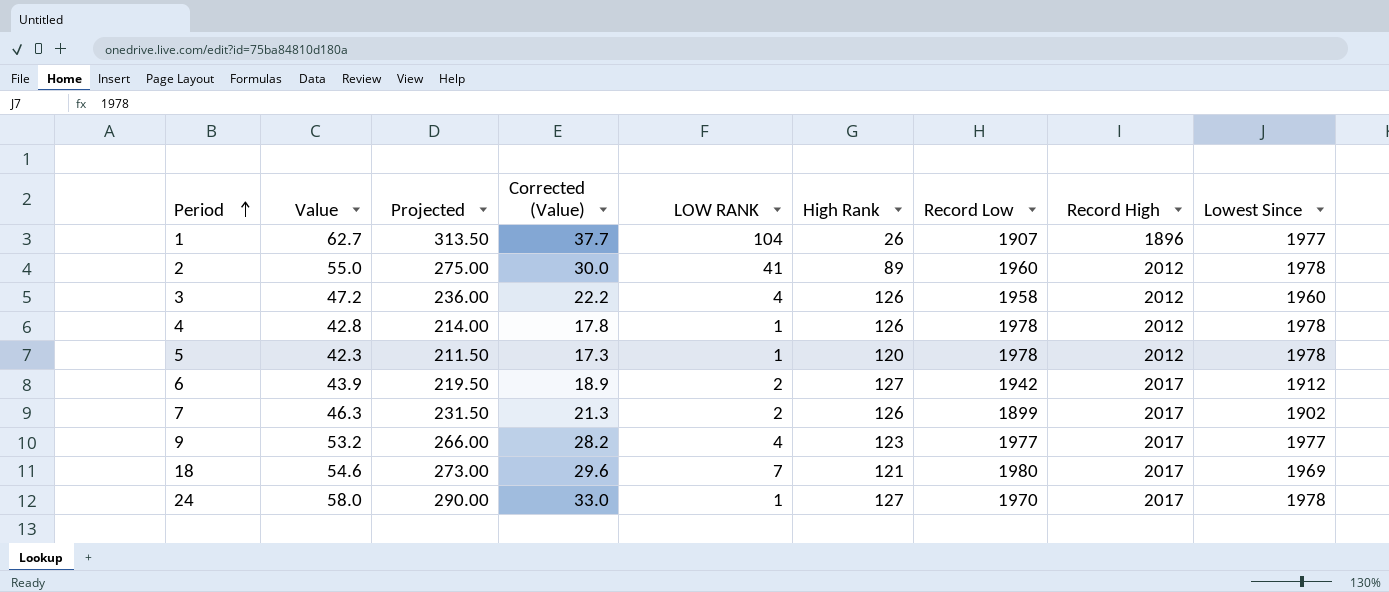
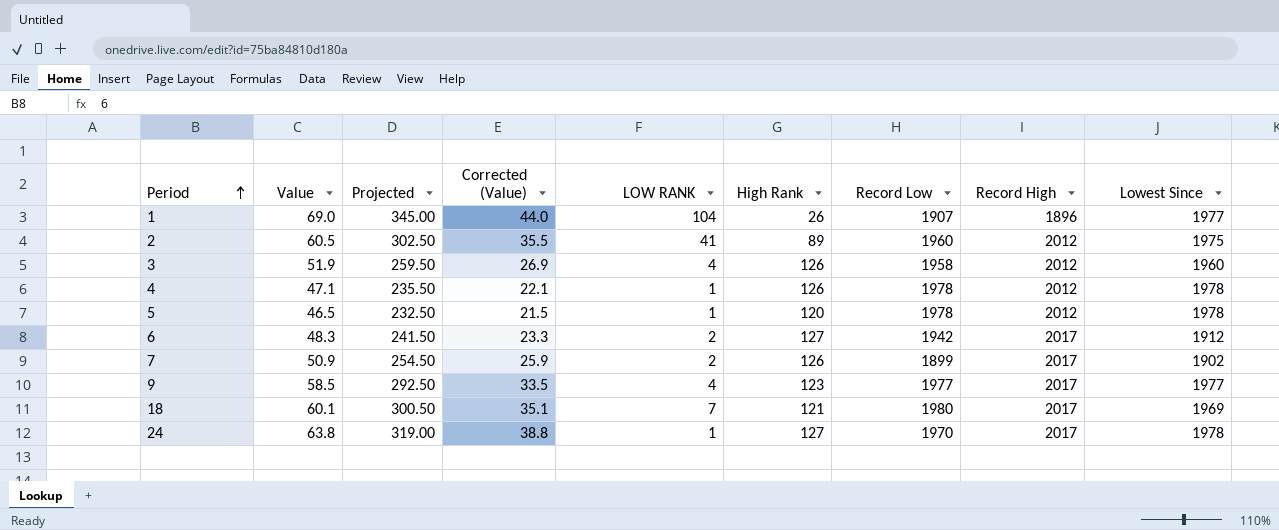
1 | Value: 62.7 -> 69.0
1 | Projected: 313.50 -> 345.00
1 | Corrected (Value): 37.7 -> 44.0
2 | Value: 55.0 -> 60.5
2 | Projected: 275.00 -> 302.50
2 | Corrected (Value): 30.0 -> 35.5
2 | Lowest Since: 1978 -> 1975
3 | Value: 47.2 -> 51.9
3 | Projected: 236.00 -> 259.50
3 | Corrected (Value): 22.2 -> 26.9
4 | Value: 42.8 -> 47.1
4 | Projected: 214.00 -> 235.50
4 | Corrected (Value): 17.8 -> 22.1
5 | Value: 42.3 -> 46.5
5 | Projected: 211.50 -> 232.50
5 | Corrected (Value): 17.3 -> 21.5
6 | Value: 43.9 -> 48.3
6 | Projected: 219.50 -> 241.50
6 | Corrected (Value): 18.9 -> 23.3
7 | Value: 46.3 -> 50.9
7 | Projected: 231.50 -> 254.50
7 | Corrected (Value): 21.3 -> 25.9
9 | Value: 53.2 -> 58.5
9 | Projected: 266.00 -> 292.50
9 | Corrected (Value): 28.2 -> 33.5
18 | Value: 54.6 -> 60.1
18 | Projected: 273.00 -> 300.50
18 | Corrected (Value): 29.6 -> 35.1
24 | Value: 58.0 -> 63.8
24 | Projected: 290.00 -> 319.00
24 | Corrected (Value): 33.0 -> 38.8

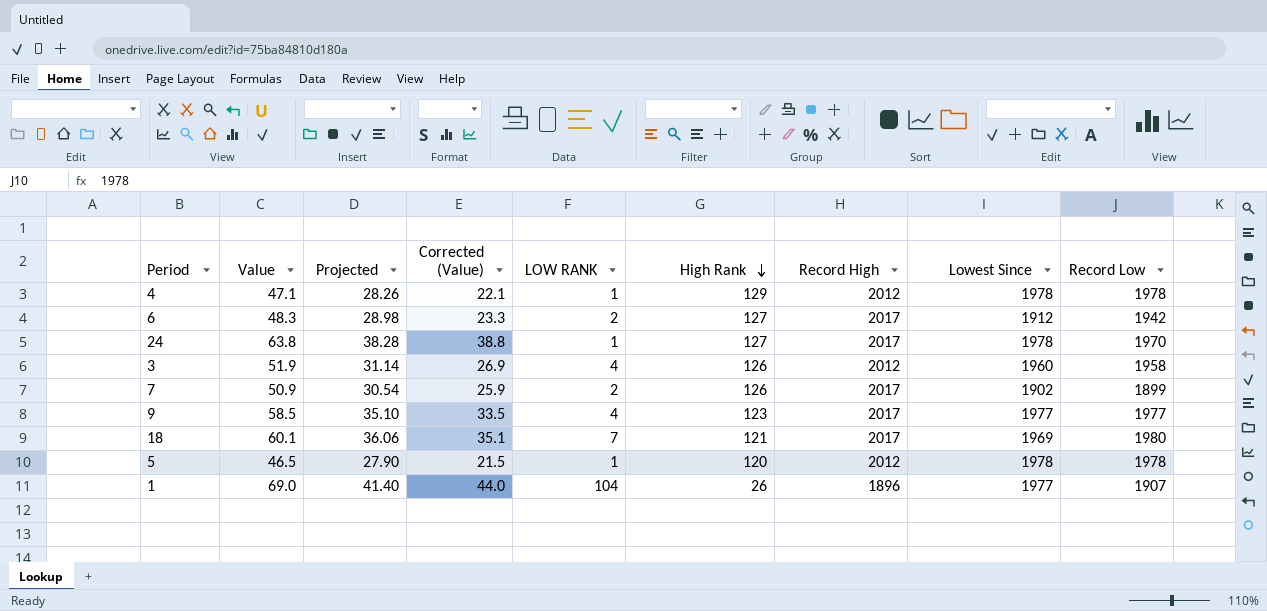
row order: Period ascending -> High Rank descending
column Projected | formula: [Value] * 5 -> [Value] * 0.6
column Record Low | position: 7 -> 9
row 2: 60.5 | 302.50 | 35.5 | 41 | 89 | 1960 | 2012 | 1975 -> none
4 | High Rank: 126 -> 129

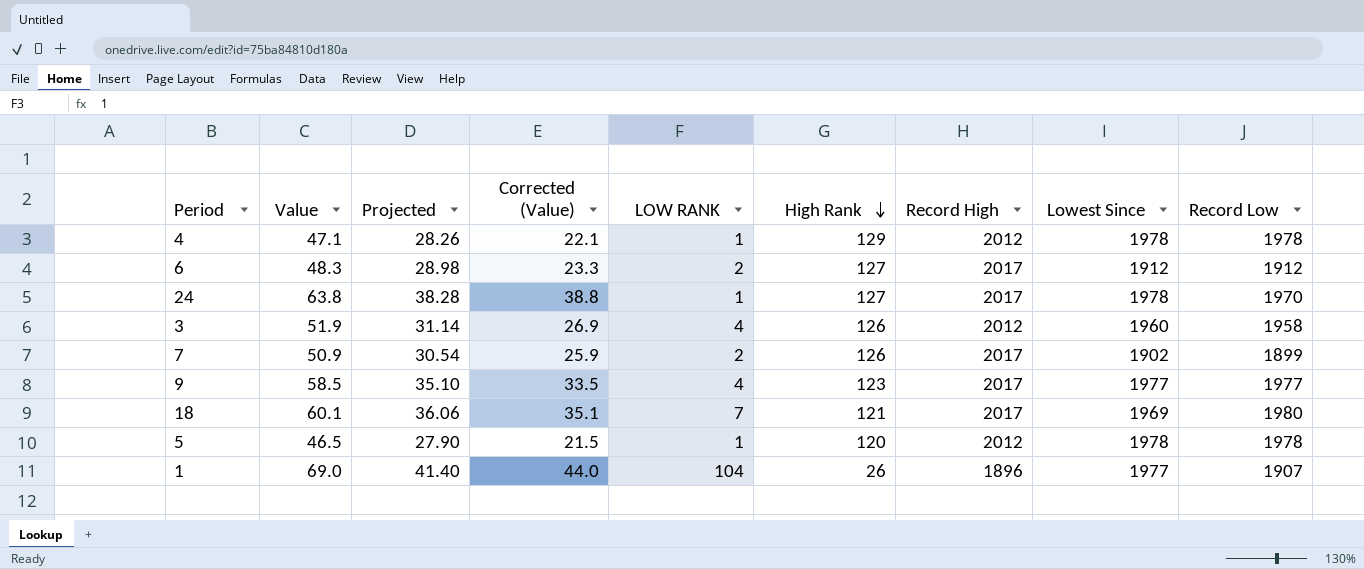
6 | Record Low: 1942 -> 1912

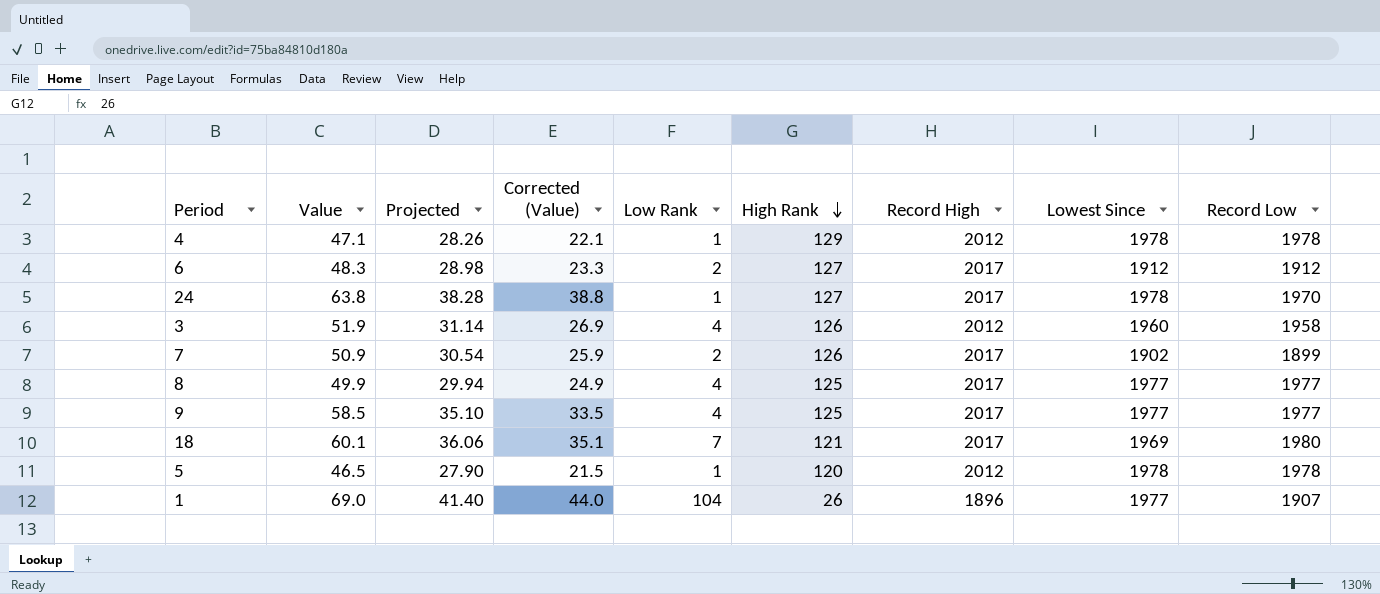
column name: LOW RANK -> Low Rank
row 8: none -> 49.9 | 29.94 | 24.9 | 4 | 125 | 2017 | 1977 | 1977
9 | High Rank: 123 -> 125

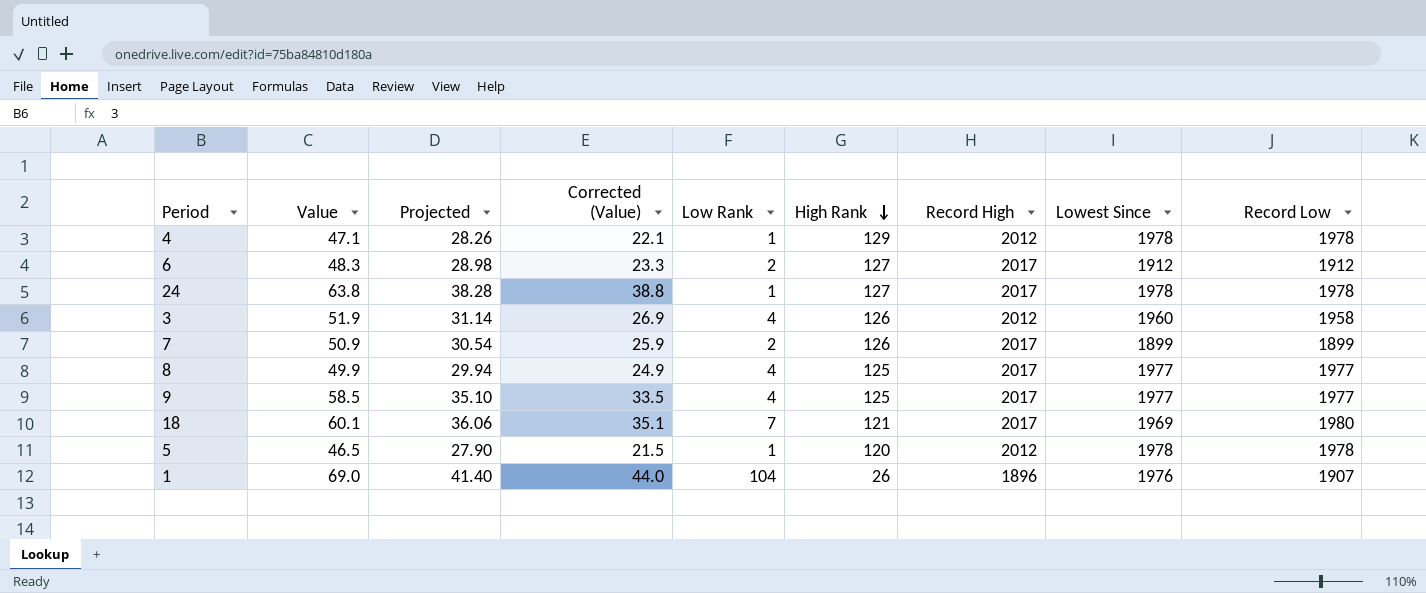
24 | Record Low: 1970 -> 1978
7 | Lowest Since: 1902 -> 1899
1 | Lowest Since: 1977 -> 1976

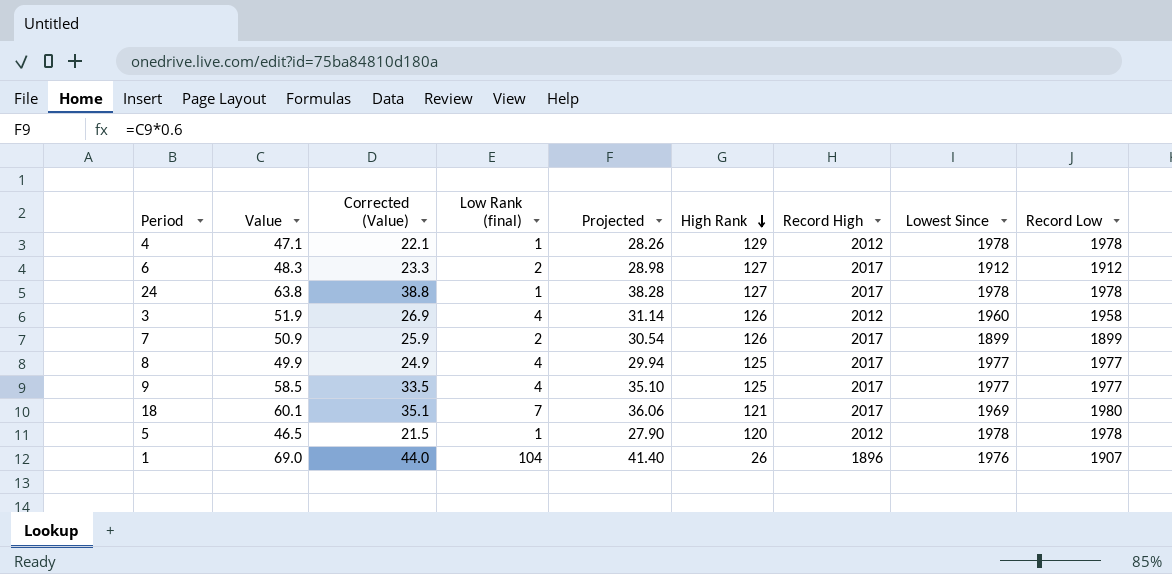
column name: Low Rank -> Low Rank (final)
column Projected | position: 3 -> 5

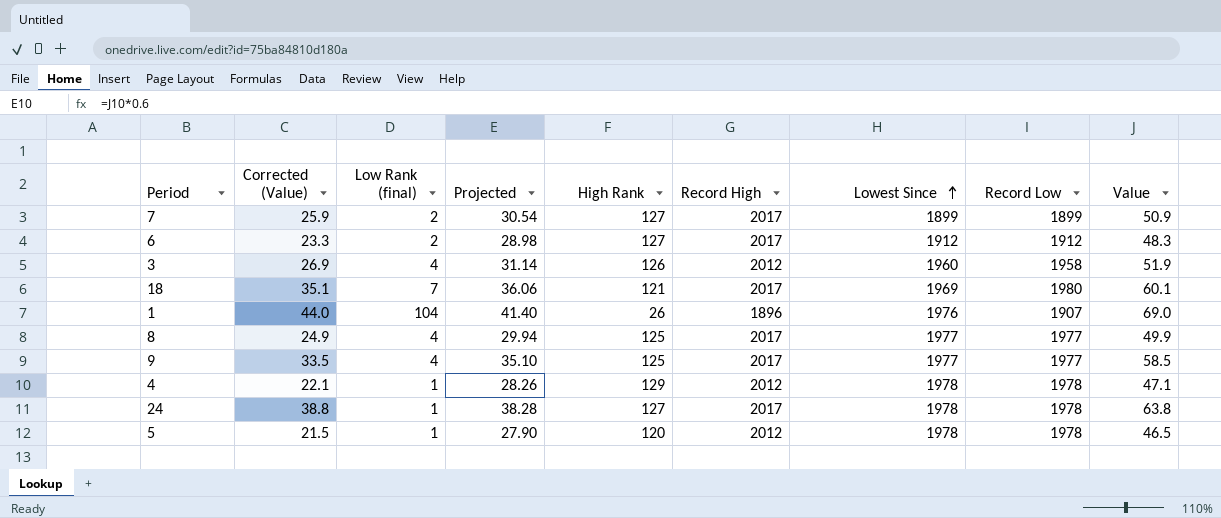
row order: High Rank descending -> Lowest Since ascending
column Value | position: 2 -> 9
7 | High Rank: 126 -> 127

